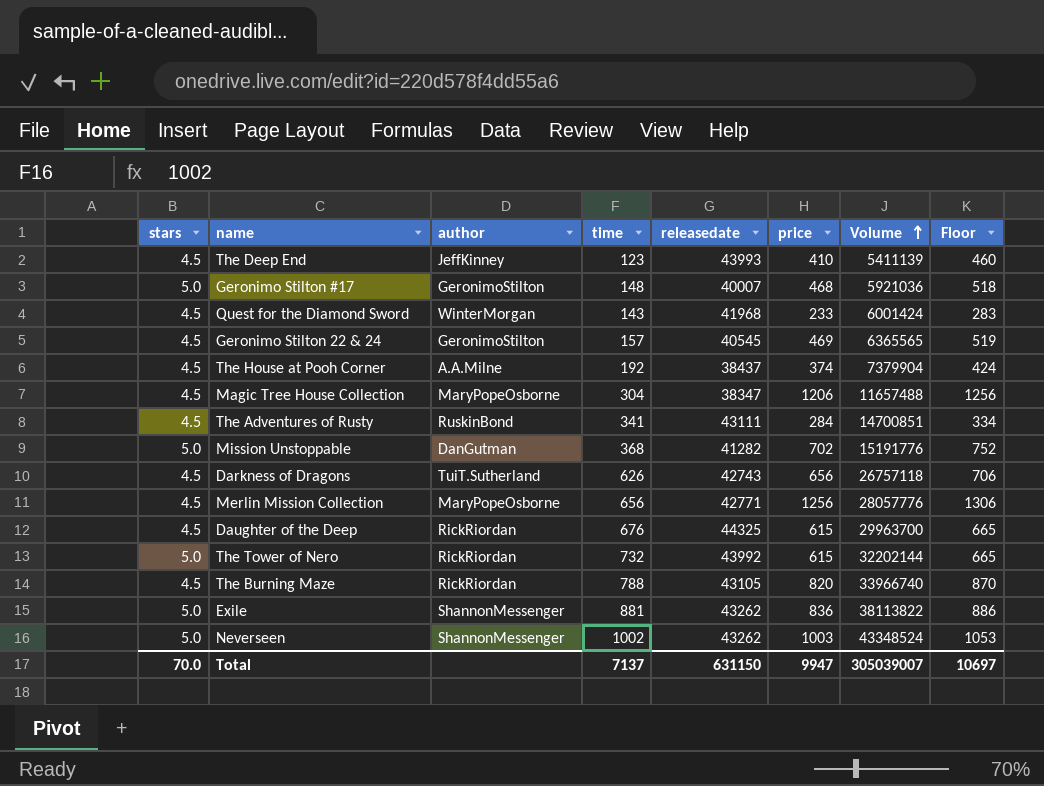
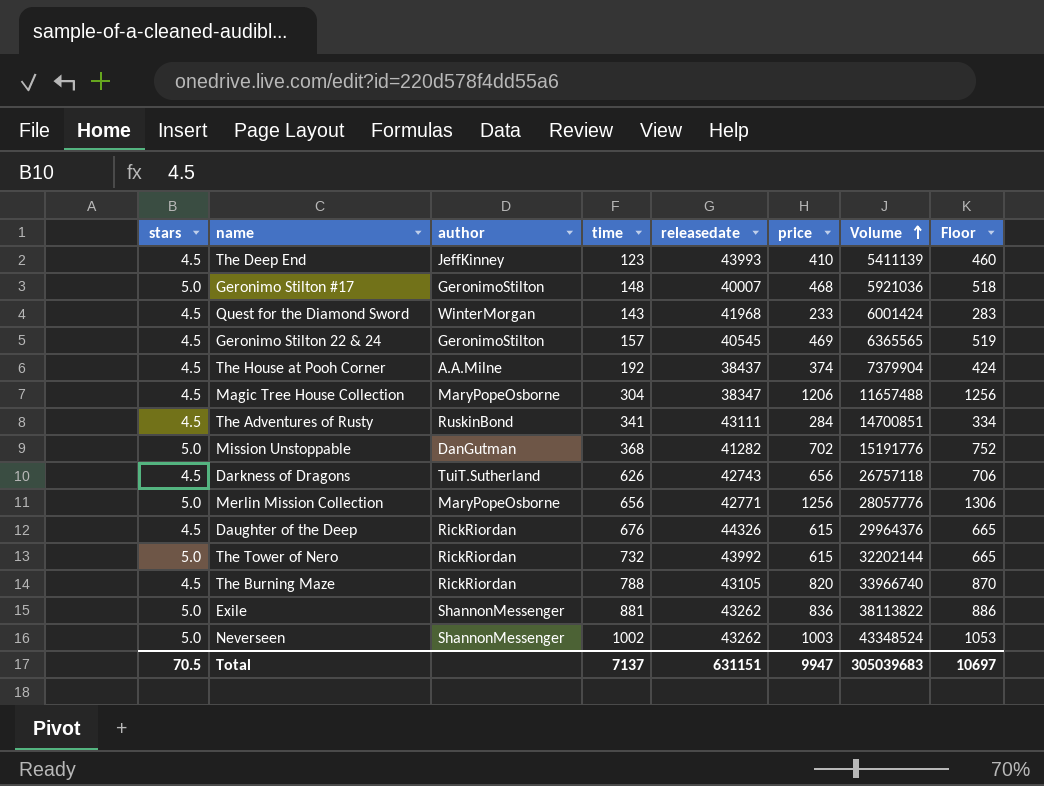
Merlin Mission Collection | stars: 4.5 -> 5.0
Daughter of the Deep | releasedate: 44325 -> 44326
Daughter of the Deep | Volume: 29963700 -> 29964376
Total | stars: 70.0 -> 70.5
Total | releasedate: 631150 -> 631151
Total | Volume: 305039007 -> 305039683

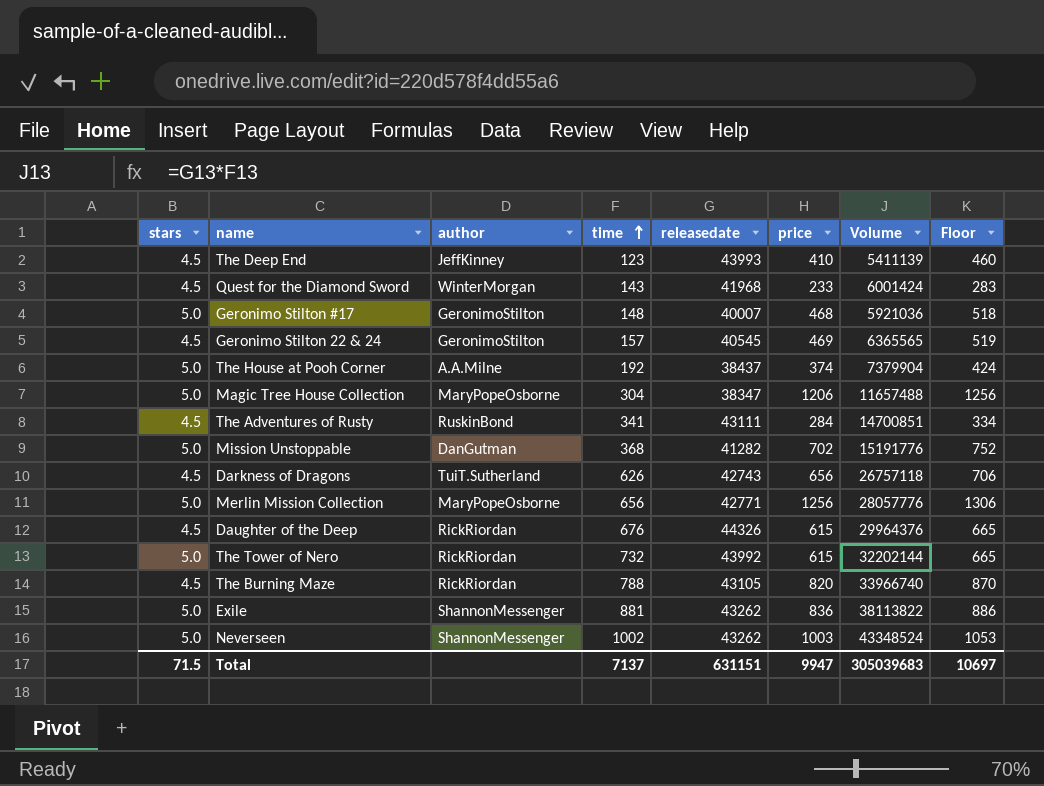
row order: Volume ascending -> time ascending
The House at Pooh Corner | stars: 4.5 -> 5.0
Magic Tree House Collection | stars: 4.5 -> 5.0
Total | stars: 70.5 -> 71.5

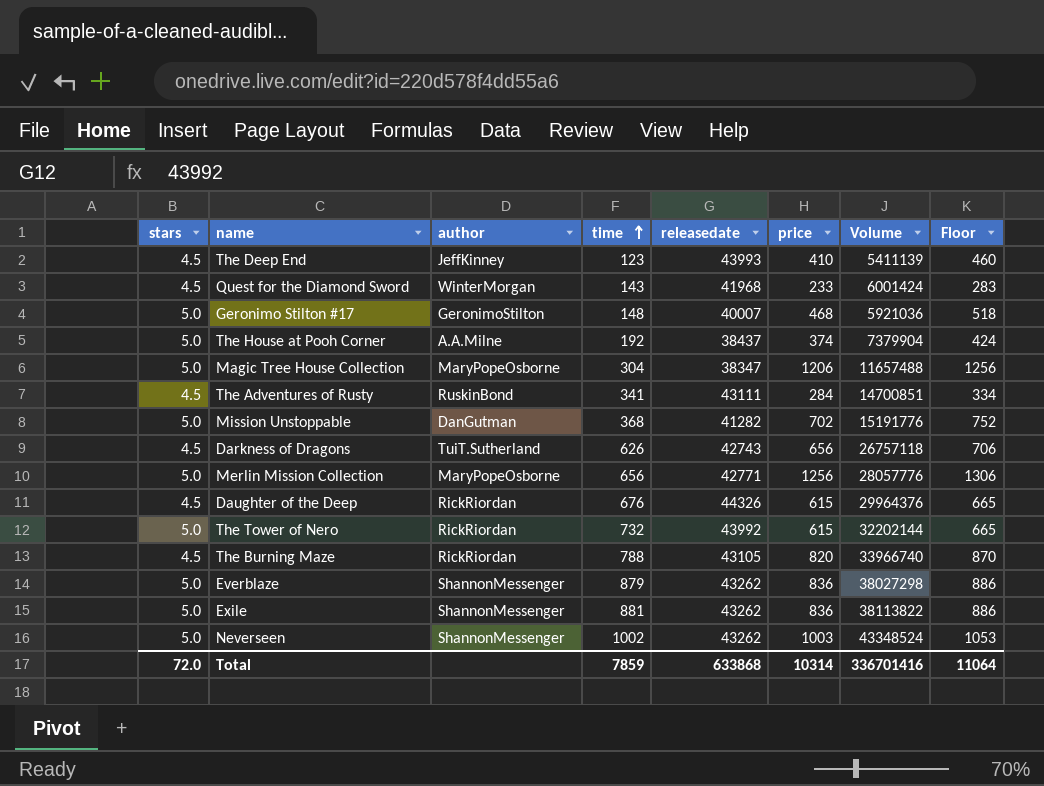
row Geronimo Stilton 22 & 24: 4.5 | GeronimoStilton | 157 | 40545 | 469 | 6365565 | 519 -> none
row Everblaze: none -> 5.0 | ShannonMessenger | 879 | 43262 | 836 | 38027298 | 886
Total | stars: 71.5 -> 72.0
Total | time: 7137 -> 7859
Total | releasedate: 631151 -> 633868
Total | price: 9947 -> 10314
Total | Volume: 305039683 -> 336701416
Total | Floor: 10697 -> 11064

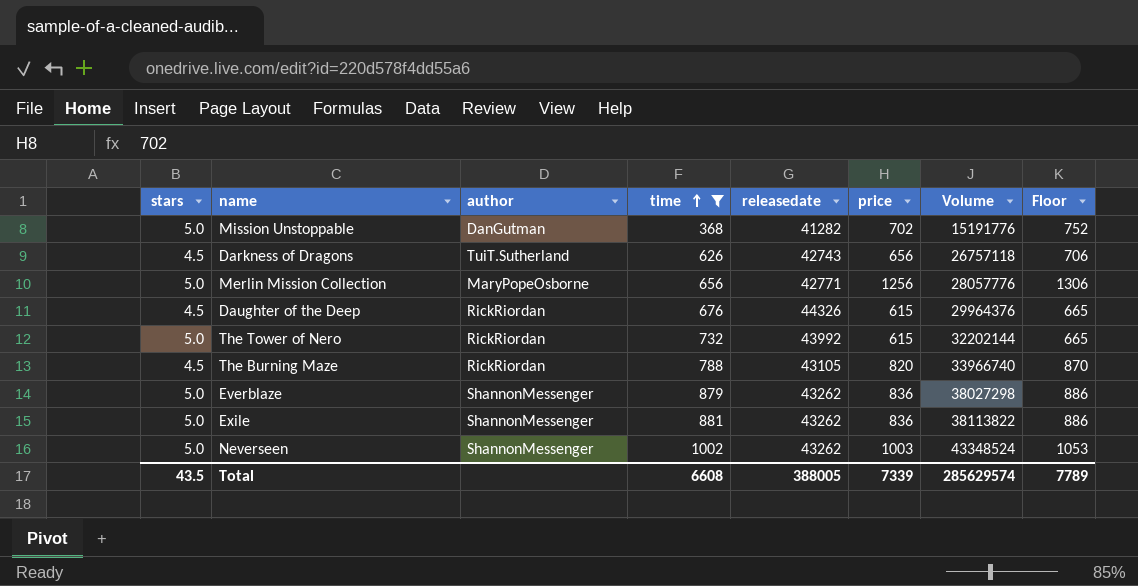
filter: none -> time >= 368
Total | stars: 72.0 -> 43.5
Total | time: 7859 -> 6608
Total | releasedate: 633868 -> 388005
Total | price: 10314 -> 7339
Total | Volume: 336701416 -> 285629574
Total | Floor: 11064 -> 7789

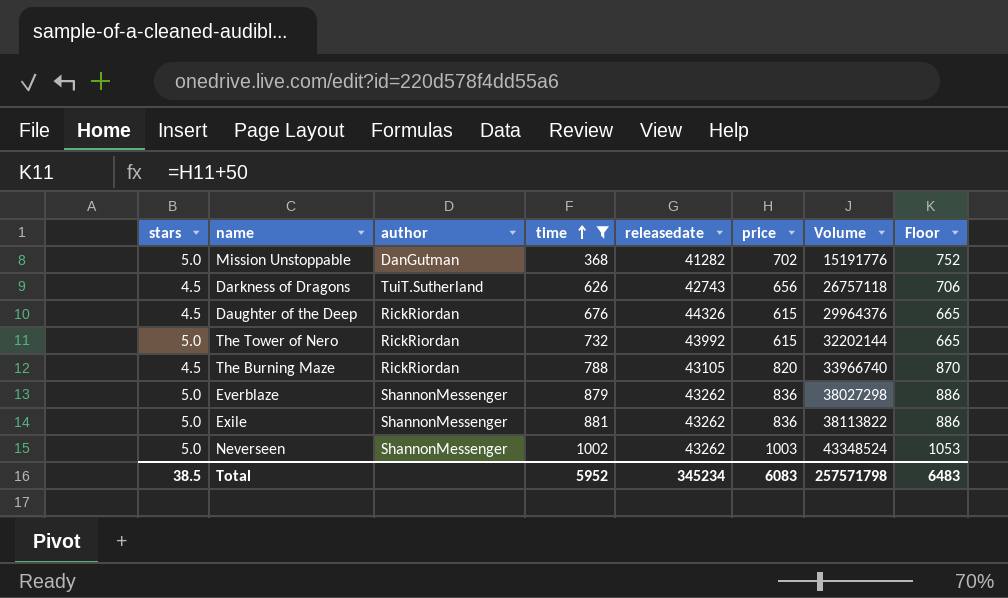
row Merlin Mission Collection: 5.0 | MaryPopeOsborne | 656 | 42771 | 1256 | 28057776 | 1306 -> none
Total | stars: 43.5 -> 38.5
Total | time: 6608 -> 5952
Total | releasedate: 388005 -> 345234
Total | price: 7339 -> 6083
Total | Volume: 285629574 -> 257571798
Total | Floor: 7789 -> 6483

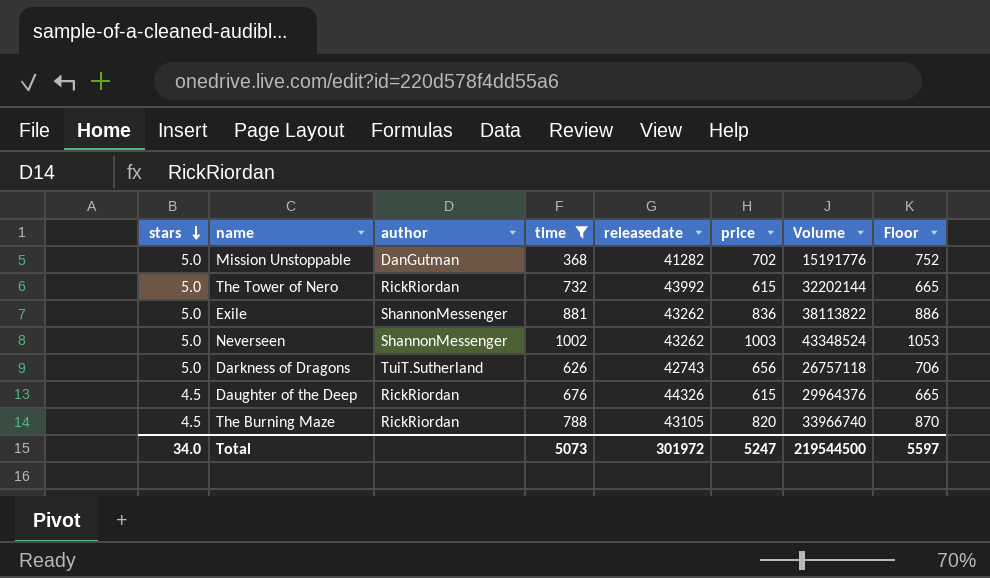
row order: time ascending -> stars descending
row Everblaze: 5.0 | ShannonMessenger | 879 | 43262 | 836 | 38027298 | 886 -> none
Darkness of Dragons | stars: 4.5 -> 5.0
Total | stars: 38.5 -> 34.0
Total | time: 5952 -> 5073
Total | releasedate: 345234 -> 301972
Total | price: 6083 -> 5247
Total | Volume: 257571798 -> 219544500
Total | Floor: 6483 -> 5597

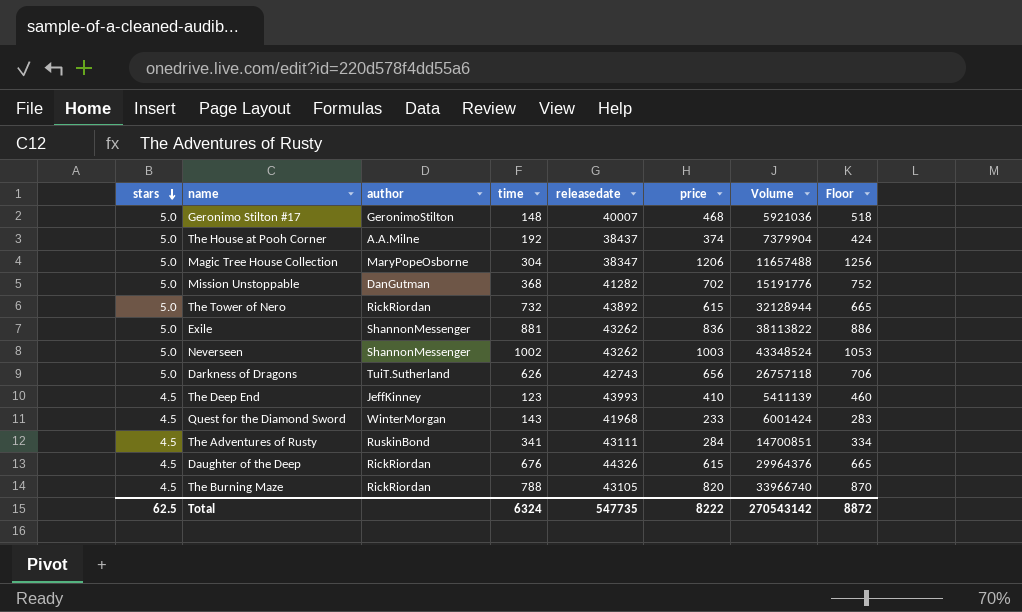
filter: time >= 368 -> none
The Tower of Nero | releasedate: 43992 -> 43892
The Tower of Nero | Volume: 32202144 -> 32128944
Total | stars: 34.0 -> 62.5
Total | time: 5073 -> 6324
Total | releasedate: 301972 -> 547735
Total | price: 5247 -> 8222
Total | Volume: 219544500 -> 270543142
Total | Floor: 5597 -> 8872

